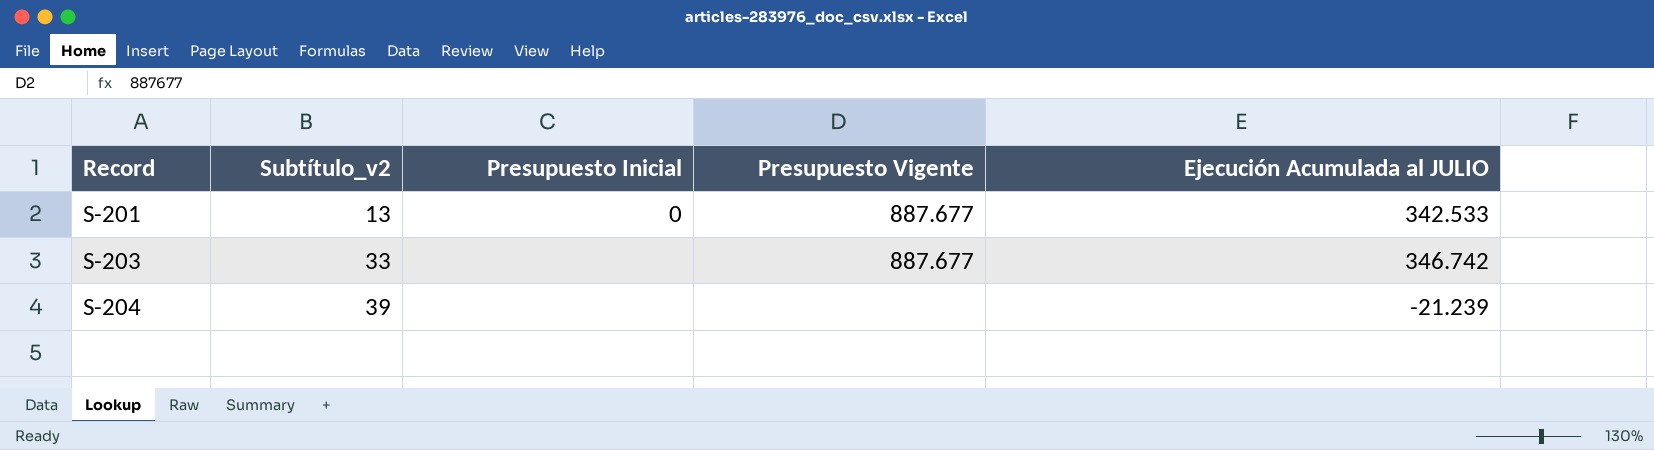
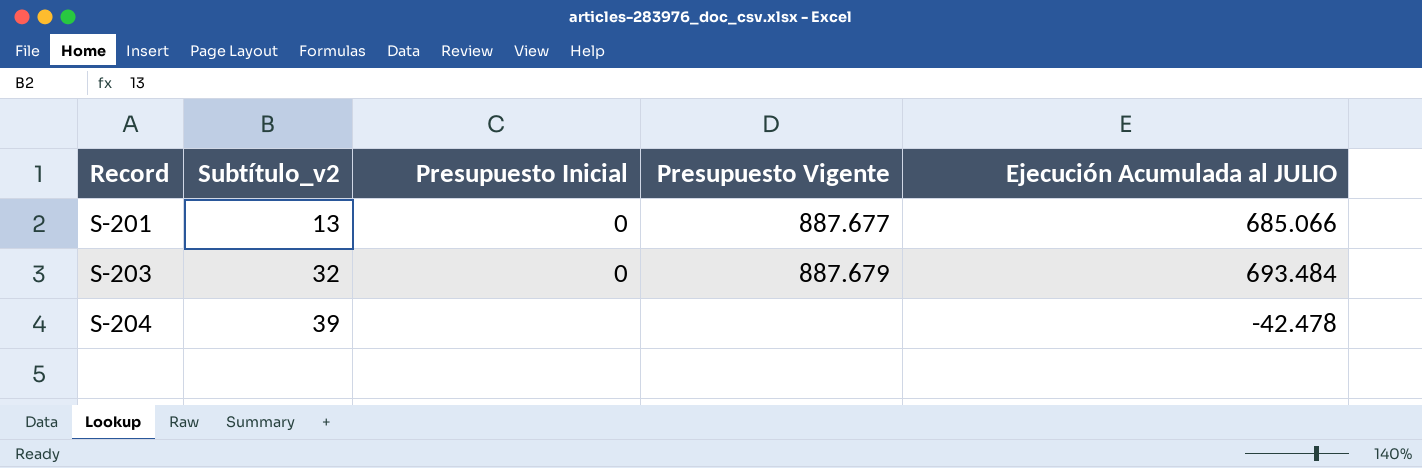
S-201 | Ejecución Acumulada al JULIO: 342.533 -> 685.066
S-203 | Subtítulo_v2: 33 -> 32
S-203 | Presupuesto Inicial: none -> 0
S-203 | Presupuesto Vigente: 887.677 -> 887.679
S-203 | Ejecución Acumulada al JULIO: 346.742 -> 693.484
S-204 | Ejecución Acumulada al JULIO: -21.239 -> -42.478

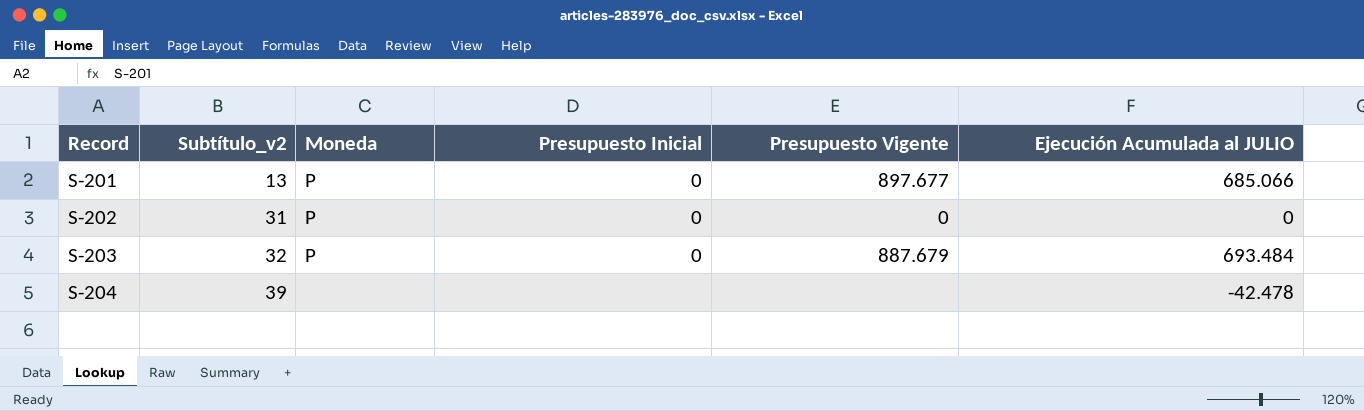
column Moneda | position: none -> 3
S-201 | Presupuesto Vigente: 887.677 -> 897.677
row S-202: none -> 31 | P | 0 | 0 | 0

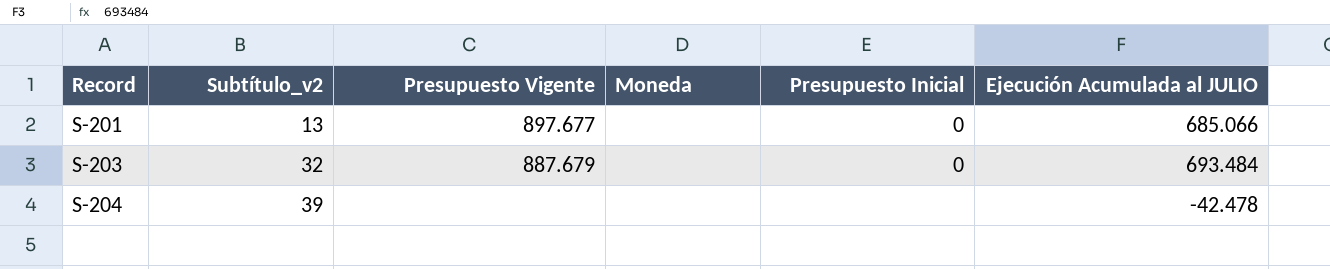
column Presupuesto Vigente | position: 5 -> 3
row S-202: 31 | P | 0 | 0 | 0 -> none
S-201 | Moneda: P -> none
S-203 | Moneda: P -> none

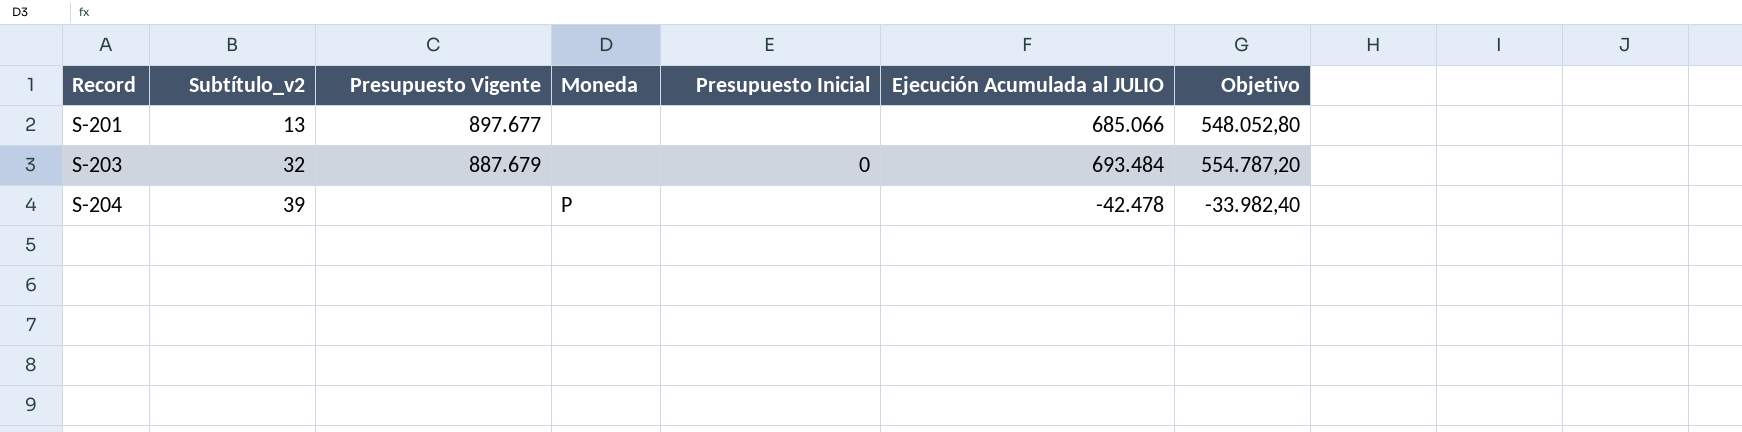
column Objetivo | formula: none -> [Ejecución Acumulada al JULIO] * 0,8
S-201 | Presupuesto Inicial: 0 -> none
S-204 | Moneda: none -> P

